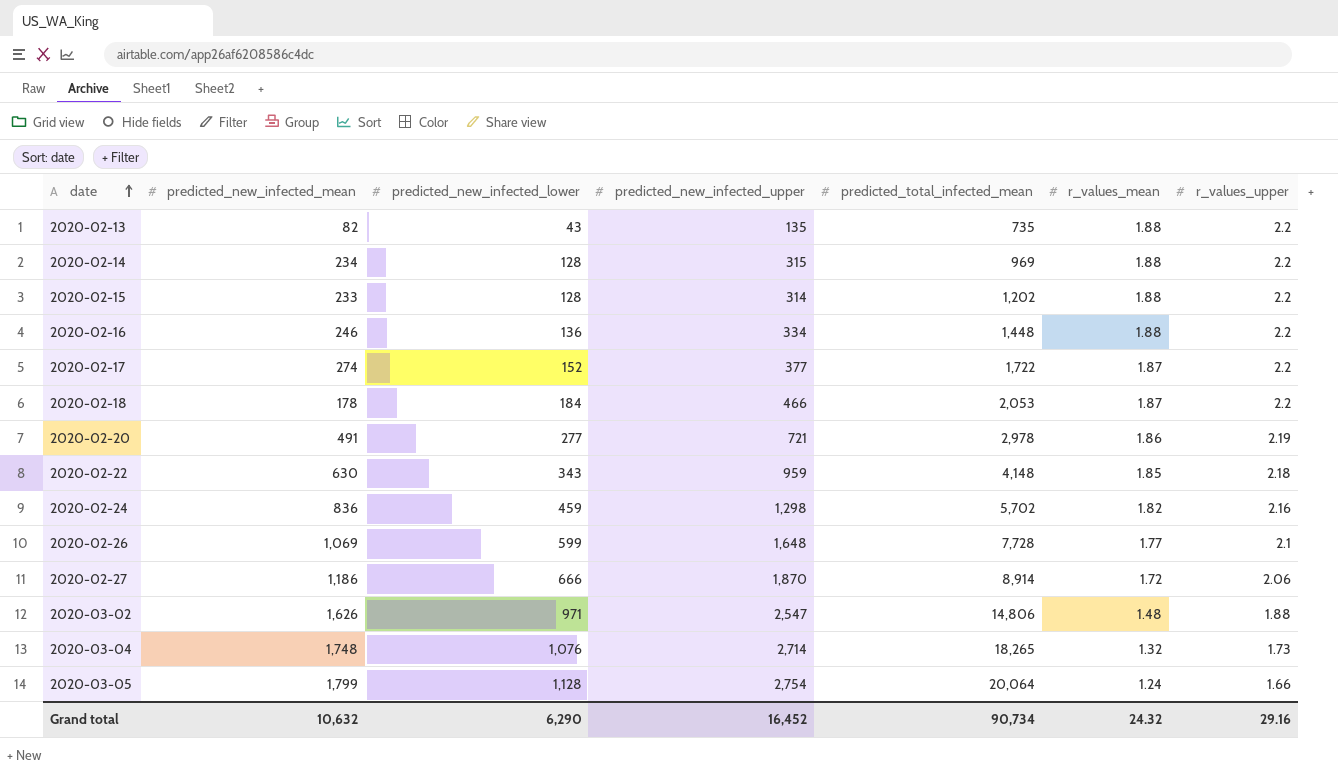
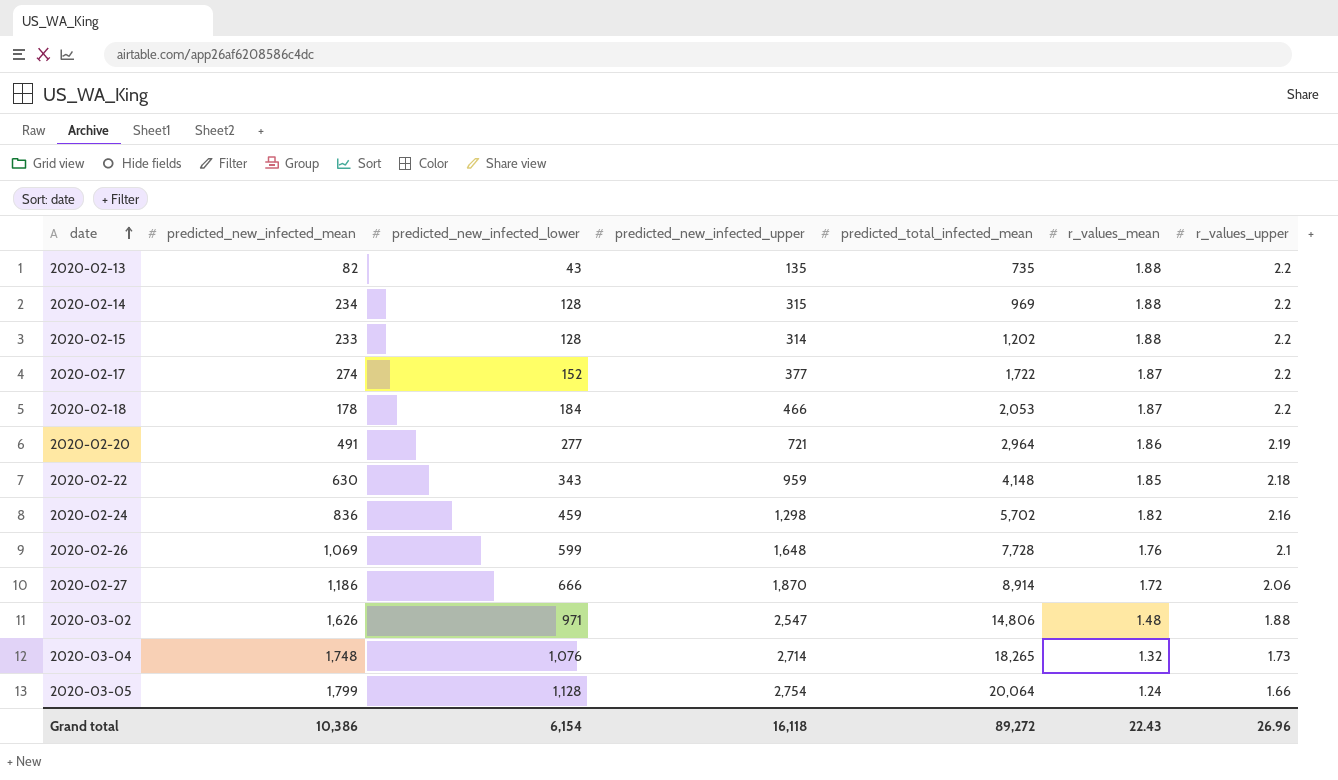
row 2020-02-16: 246 | 136 | 334 | 1,448 | 1.88 | 2.2 -> none
2020-02-20 | predicted_total_infected_mean: 2,978 -> 2,964
2020-02-26 | r_values_mean: 1.77 -> 1.76
Grand total | predicted_new_infected_mean: 10,632 -> 10,386
Grand total | predicted_new_infected_lower: 6,290 -> 6,154
Grand total | predicted_new_infected_upper: 16,452 -> 16,118
Grand total | predicted_total_infected_mean: 90,734 -> 89,272
Grand total | r_values_mean: 24.32 -> 22.43
Grand total | r_values_upper: 29.16 -> 26.96

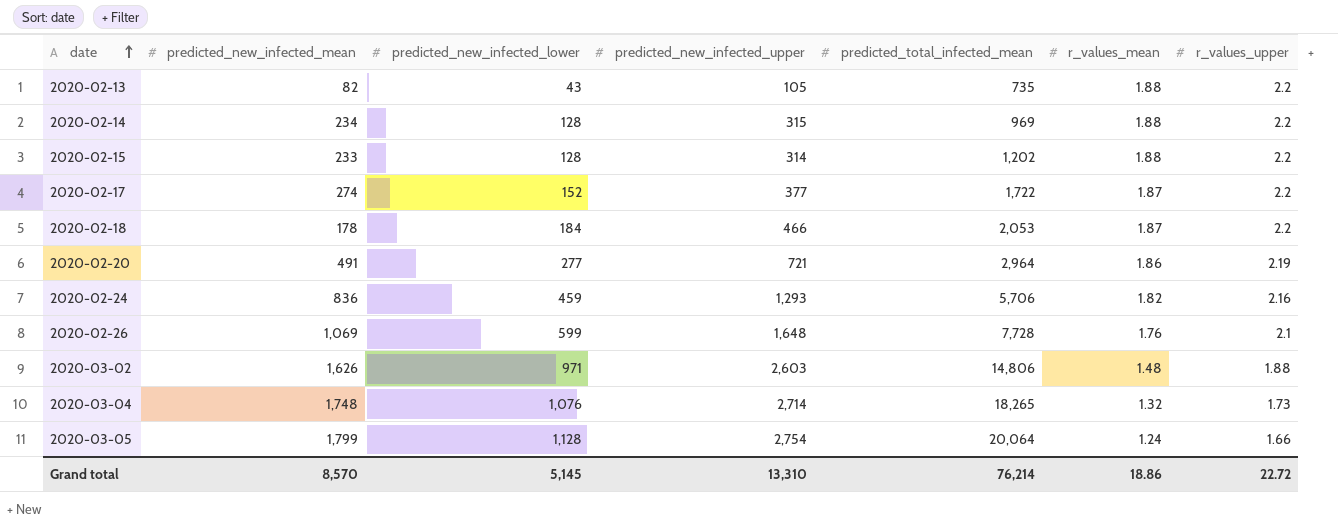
row 2020-02-22: 630 | 343 | 959 | 4,148 | 1.85 | 2.18 -> none
row 2020-02-27: 1,186 | 666 | 1,870 | 8,914 | 1.72 | 2.06 -> none
2020-02-13 | predicted_new_infected_upper: 135 -> 105
2020-02-24 | predicted_new_infected_upper: 1,298 -> 1,293
2020-02-24 | predicted_total_infected_mean: 5,702 -> 5,706
2020-03-02 | predicted_new_infected_upper: 2,547 -> 2,603
Grand total | predicted_new_infected_mean: 10,386 -> 8,570
Grand total | predicted_new_infected_lower: 6,154 -> 5,145
Grand total | predicted_new_infected_upper: 16,118 -> 13,310
Grand total | predicted_total_infected_mean: 89,272 -> 76,214
Grand total | r_values_mean: 22.43 -> 18.86
Grand total | r_values_upper: 26.96 -> 22.72

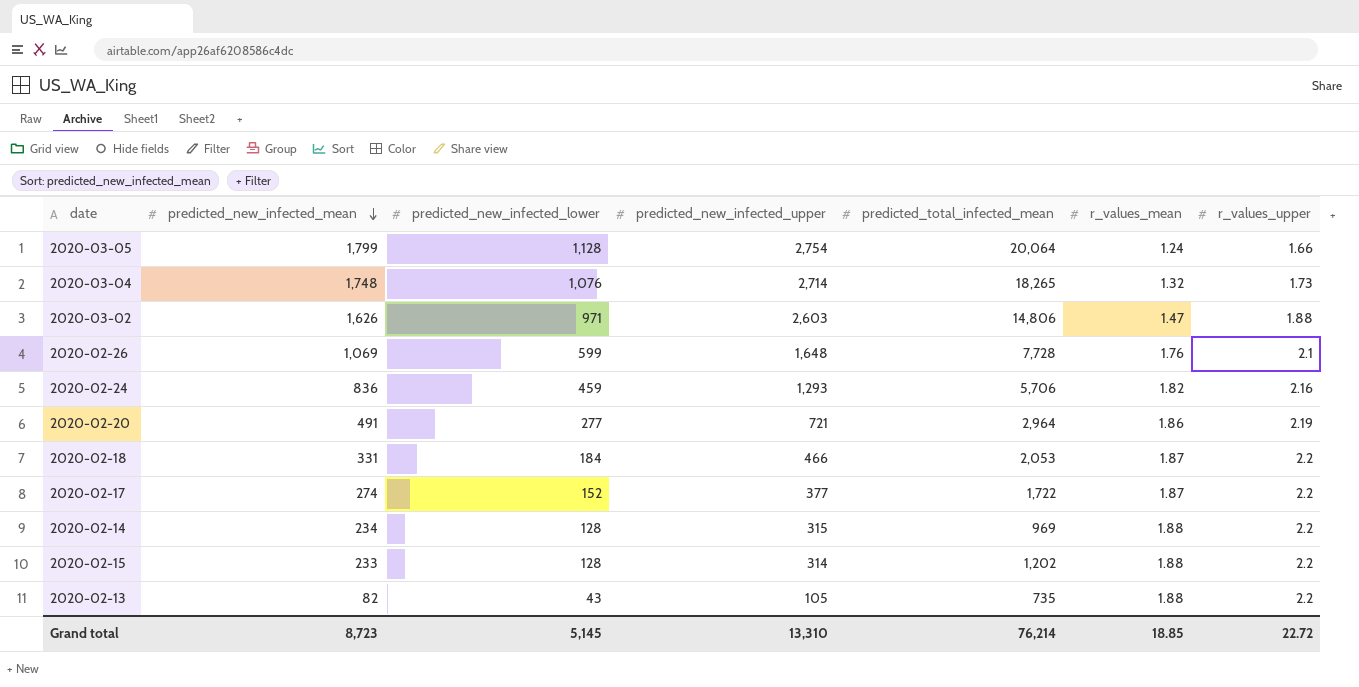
row order: date ascending -> predicted_new_infected_mean descending
2020-03-02 | r_values_mean: 1.48 -> 1.47
2020-02-18 | predicted_new_infected_mean: 178 -> 331
Grand total | predicted_new_infected_mean: 8,570 -> 8,723
Grand total | r_values_mean: 18.86 -> 18.85

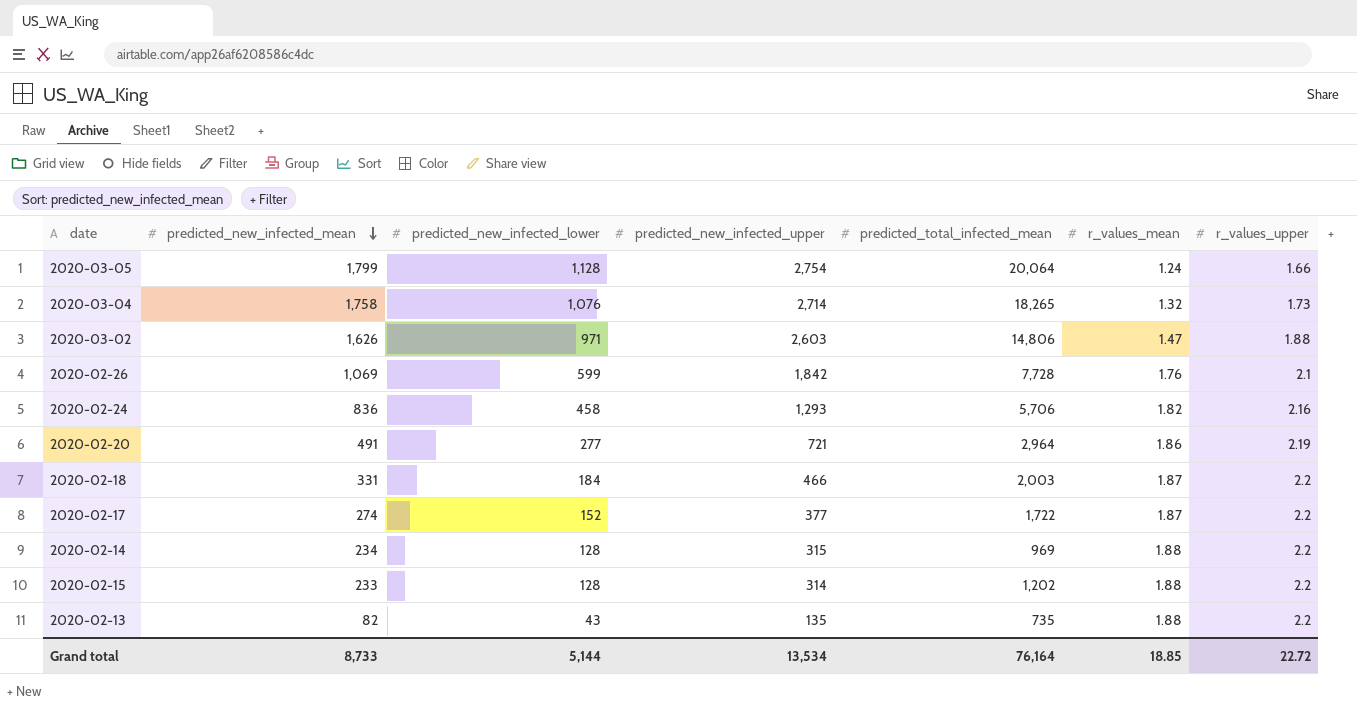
2020-03-04 | predicted_new_infected_mean: 1,748 -> 1,758
2020-02-26 | predicted_new_infected_upper: 1,648 -> 1,842
2020-02-24 | predicted_new_infected_lower: 459 -> 458
2020-02-18 | predicted_total_infected_mean: 2,053 -> 2,003
2020-02-13 | predicted_new_infected_upper: 105 -> 135
Grand total | predicted_new_infected_mean: 8,723 -> 8,733
Grand total | predicted_new_infected_lower: 5,145 -> 5,144
Grand total | predicted_new_infected_upper: 13,310 -> 13,534
Grand total | predicted_total_infected_mean: 76,214 -> 76,164

